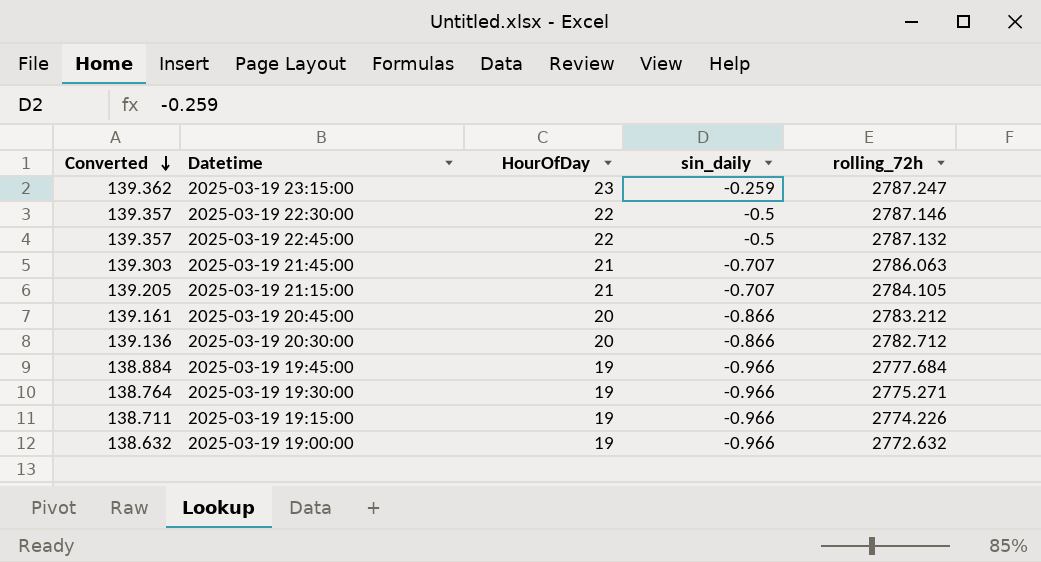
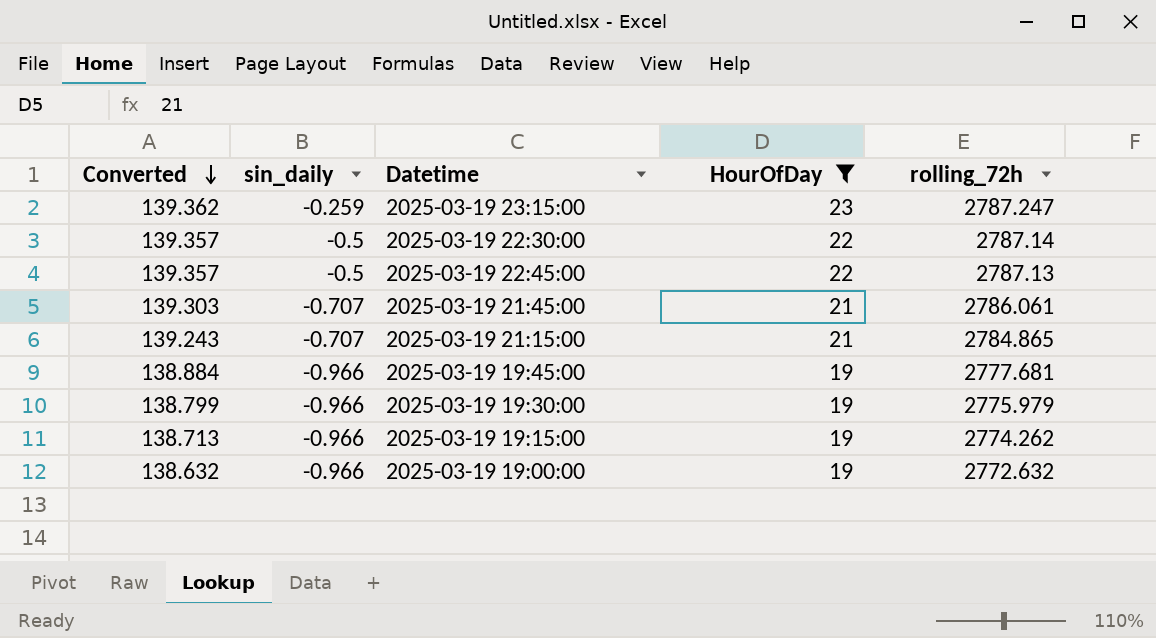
filter: none -> HourOfDay != 20
column sin_daily | position: 4 -> 2
2025-03-19 22:30:00 | rolling_72h: 2787.146 -> 2787.14
2025-03-19 22:45:00 | rolling_72h: 2787.132 -> 2787.13
2025-03-19 21:45:00 | rolling_72h: 2786.063 -> 2786.061
2025-03-19 21:15:00 | Converted: 139.205 -> 139.243
2025-03-19 21:15:00 | rolling_72h: 2784.105 -> 2784.865
2025-03-19 19:45:00 | rolling_72h: 2777.684 -> 2777.681
2025-03-19 19:30:00 | Converted: 138.764 -> 138.799
2025-03-19 19:30:00 | rolling_72h: 2775.271 -> 2775.979
2025-03-19 19:15:00 | Converted: 138.711 -> 138.713
2025-03-19 19:15:00 | rolling_72h: 2774.226 -> 2774.262

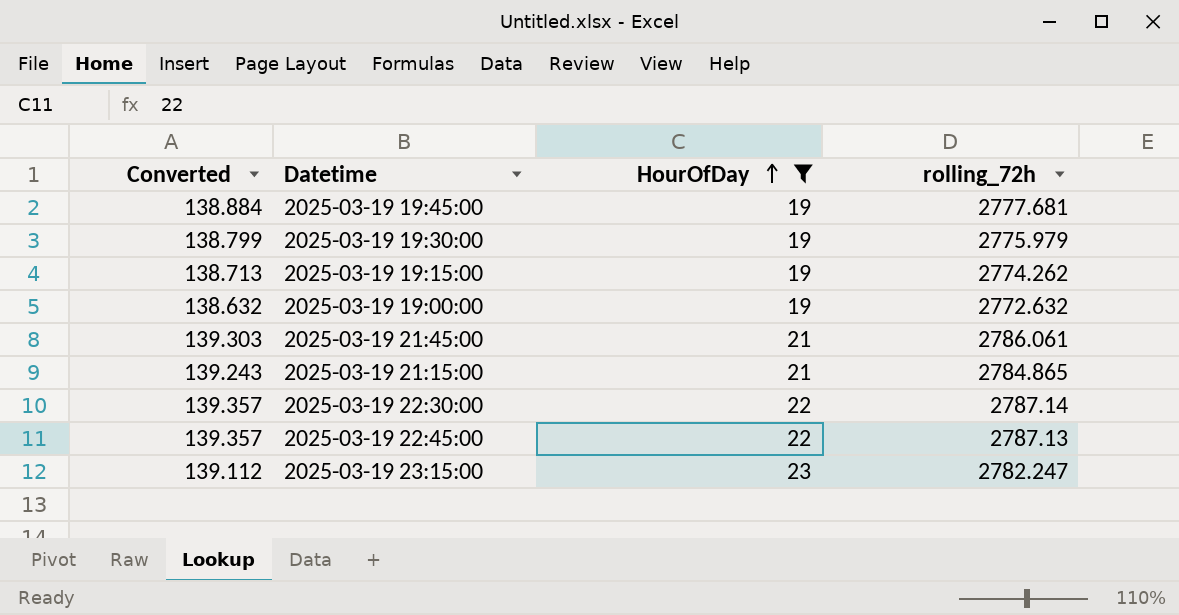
row order: Converted descending -> HourOfDay ascending
column sin_daily | position: 2 -> none
2025-03-19 23:15:00 | Converted: 139.362 -> 139.112
2025-03-19 23:15:00 | rolling_72h: 2787.247 -> 2782.247

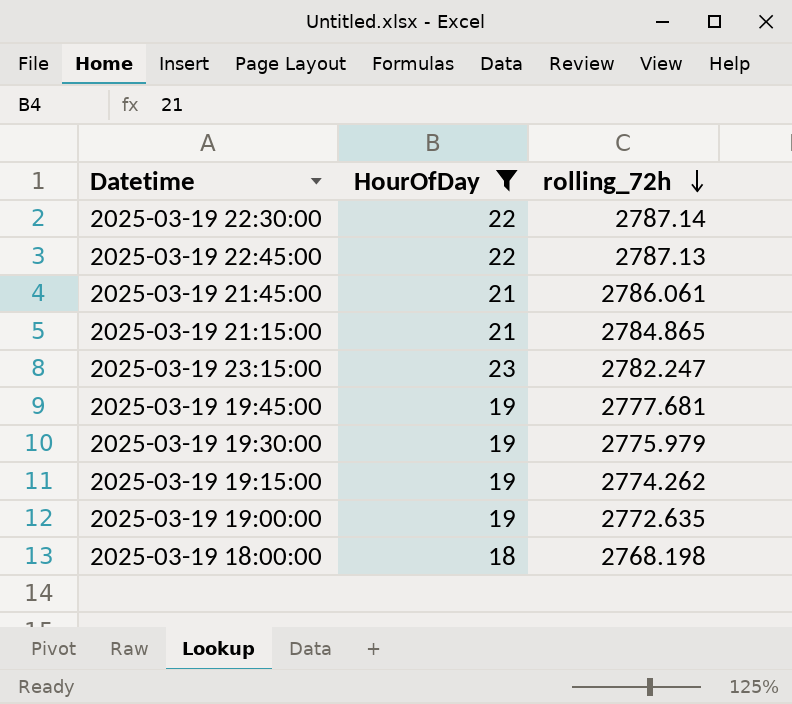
row order: HourOfDay ascending -> rolling_72h descending
column Converted | formula: [rolling_72h] * 0.05 -> none
2025-03-19 19:00:00 | rolling_72h: 2772.632 -> 2772.635
row 2025-03-19 18:00:00: none -> 18 | 2768.198

